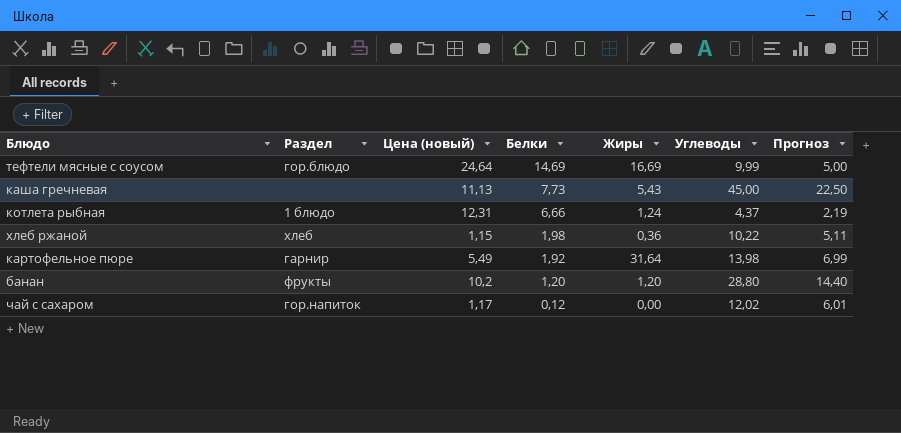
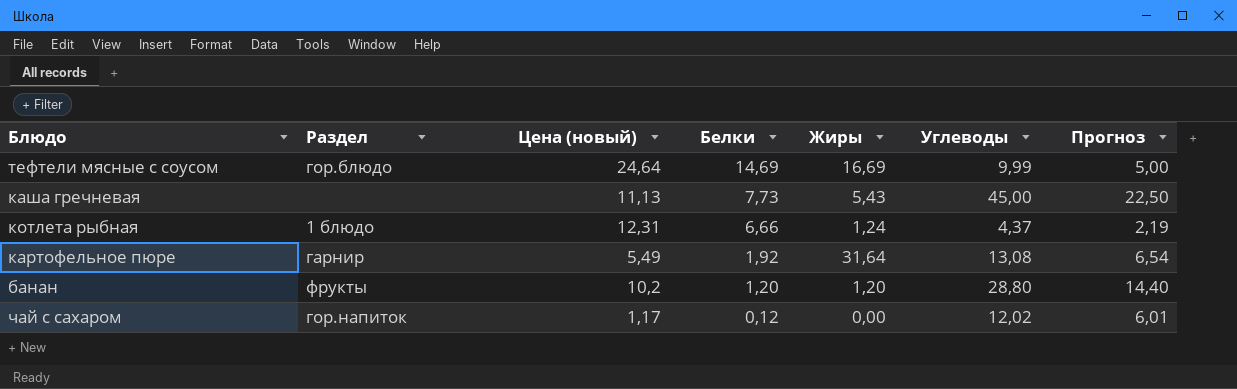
row хлеб ржаной: хлеб | 1,15 | 1,98 | 0,36 | 10,22 | 5,11 -> none
картофельное пюре | Углеводы: 13,98 -> 13,08
картофельное пюре | Прогноз: 6,99 -> 6,54

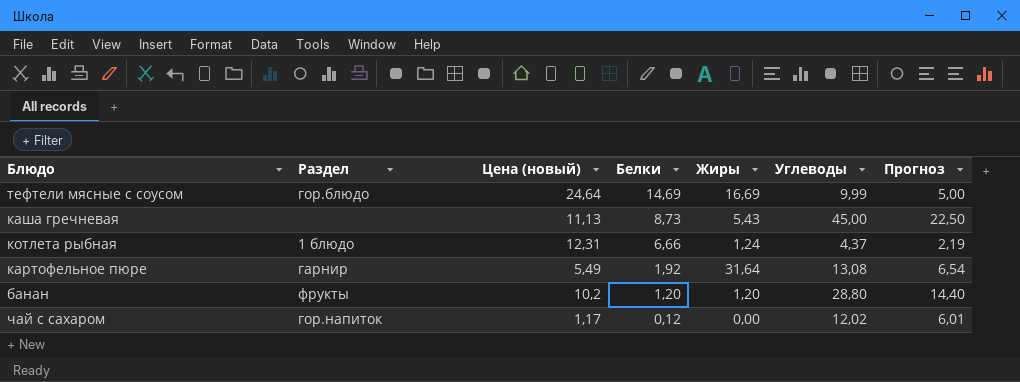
каша гречневая | Белки: 7,73 -> 8,73

